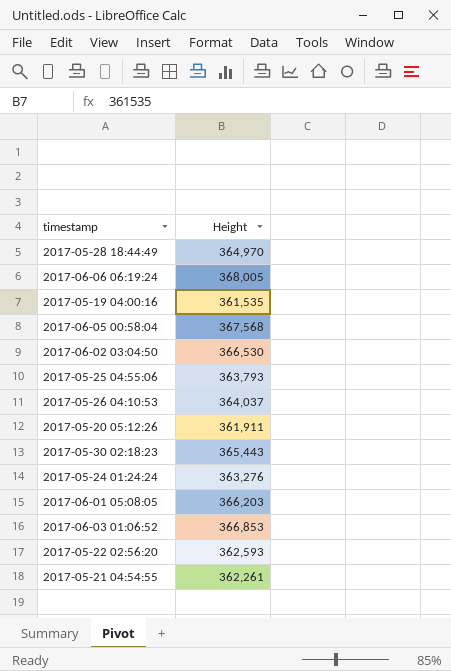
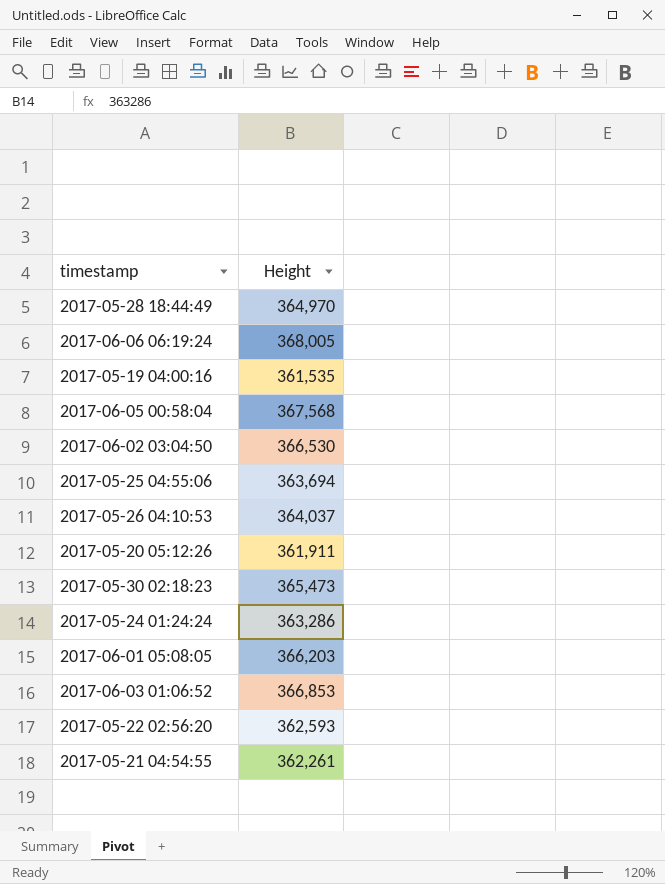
2017-05-25 04:55:06 | Height: 363,793 -> 363,694
2017-05-30 02:18:23 | Height: 365,443 -> 365,473
2017-05-24 01:24:24 | Height: 363,276 -> 363,286

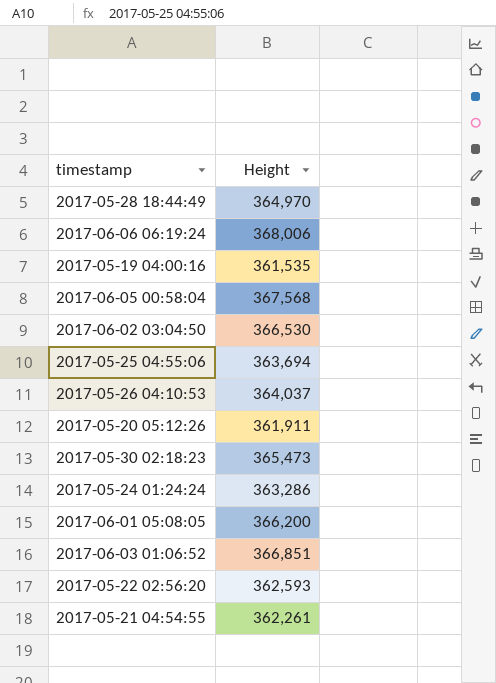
2017-06-06 06:19:24 | Height: 368,005 -> 368,006
2017-06-01 05:08:05 | Height: 366,203 -> 366,200
2017-06-03 01:06:52 | Height: 366,853 -> 366,851

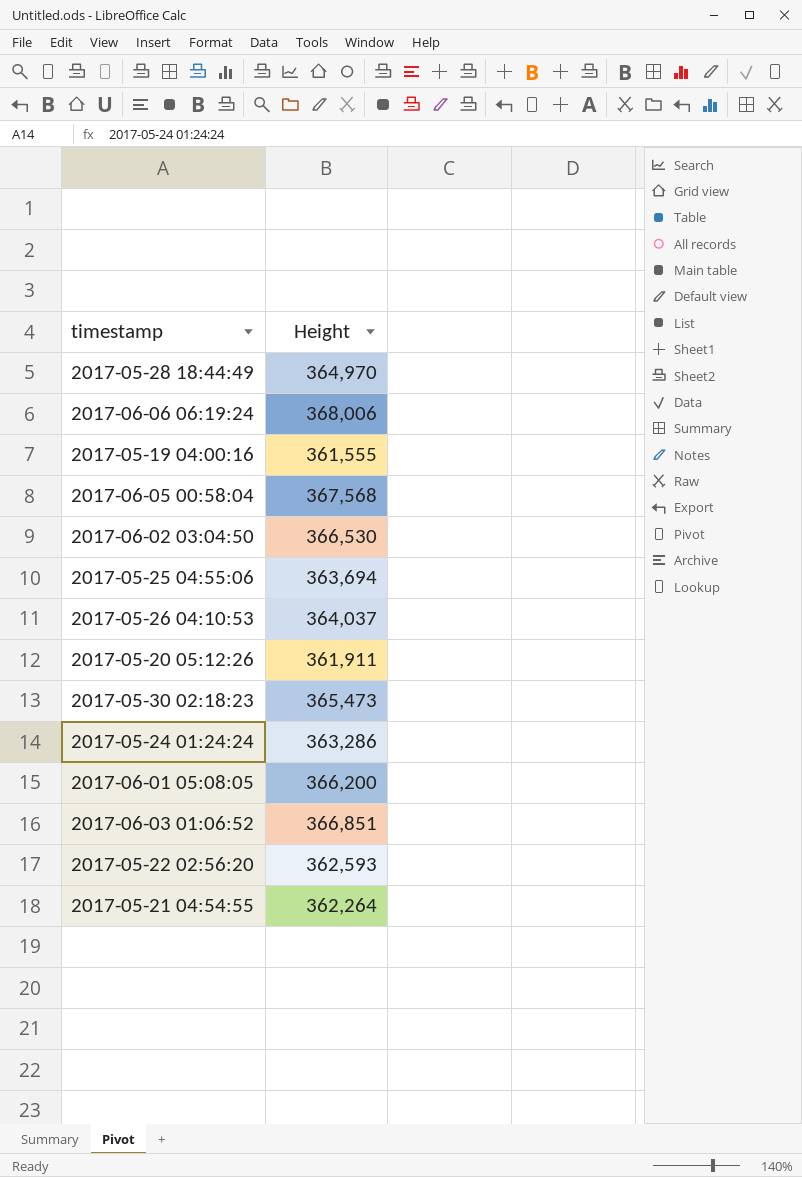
2017-05-19 04:00:16 | Height: 361,535 -> 361,555
2017-05-21 04:54:55 | Height: 362,261 -> 362,264

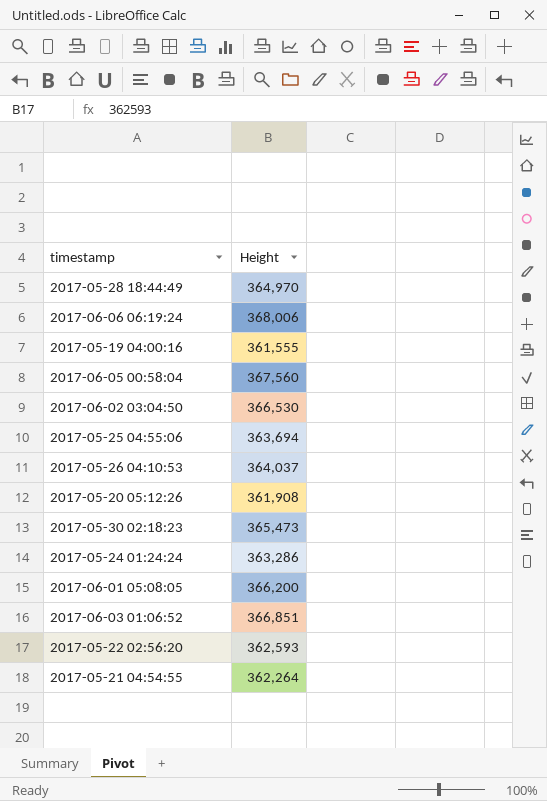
2017-06-05 00:58:04 | Height: 367,568 -> 367,560
2017-05-20 05:12:26 | Height: 361,911 -> 361,908

